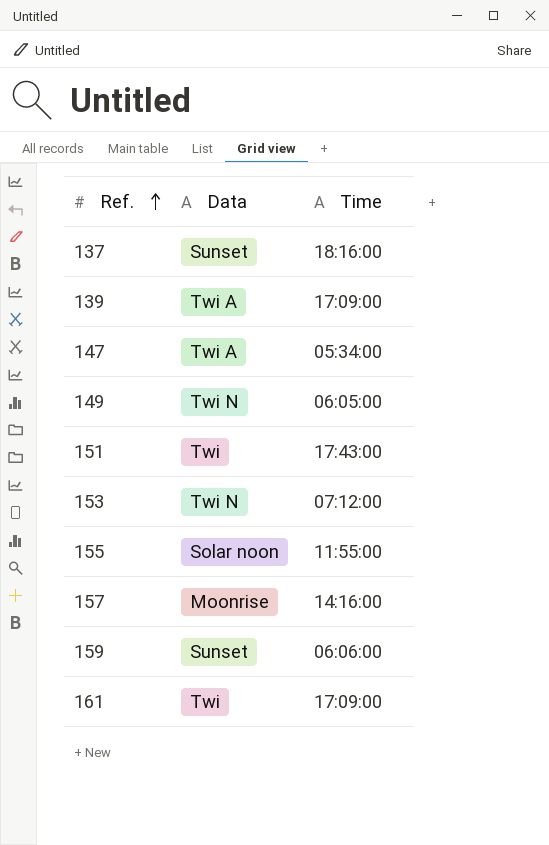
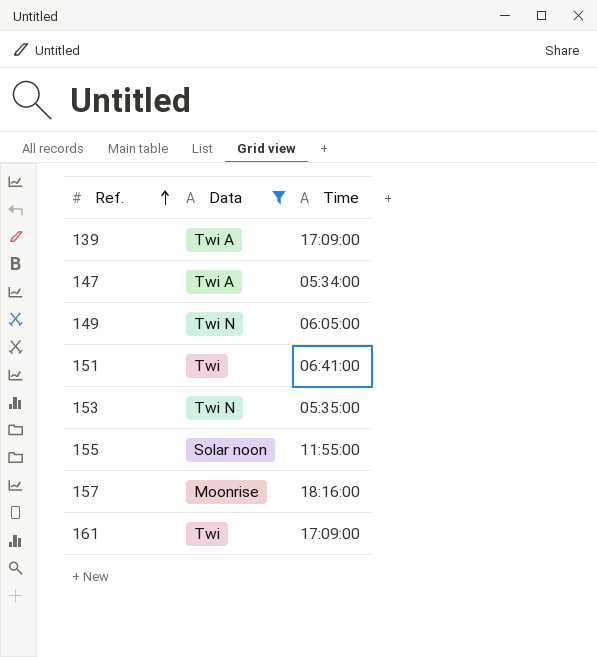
filter: none -> Data != Sunset
151 | Time: 17:43:00 -> 06:41:00
153 | Time: 07:12:00 -> 05:35:00
157 | Time: 14:16:00 -> 18:16:00

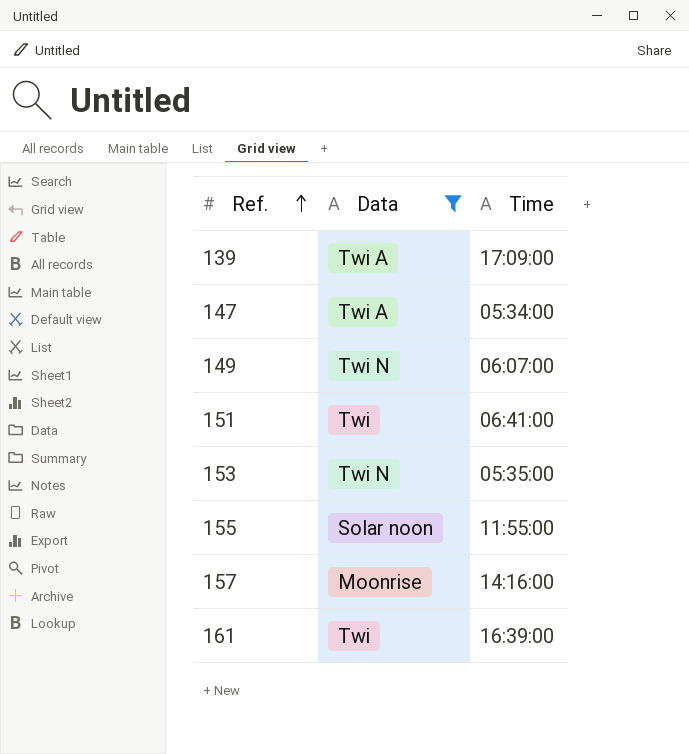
149 | Time: 06:05:00 -> 06:07:00
157 | Time: 18:16:00 -> 14:16:00
161 | Time: 17:09:00 -> 16:39:00

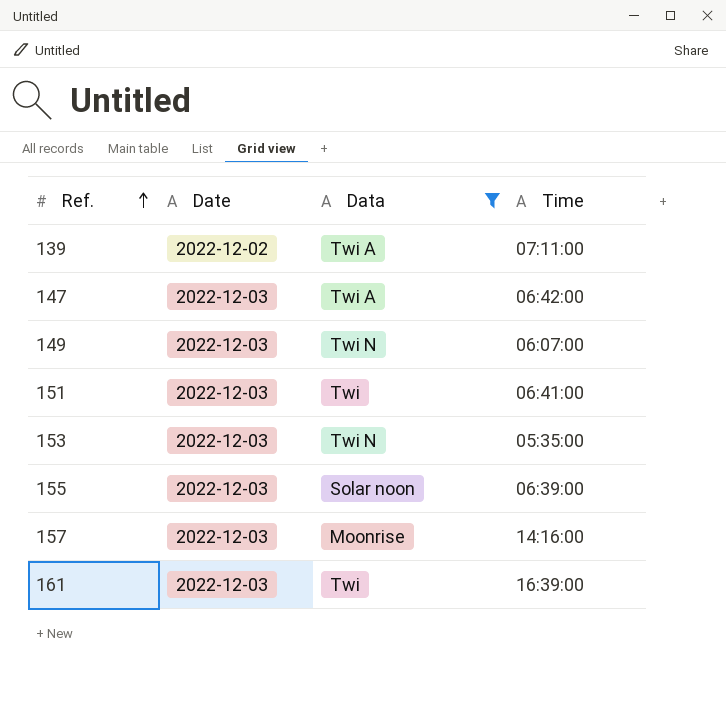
column Date | position: none -> 2
139 | Time: 17:09:00 -> 07:11:00
147 | Time: 05:34:00 -> 06:42:00
155 | Time: 11:55:00 -> 06:39:00

